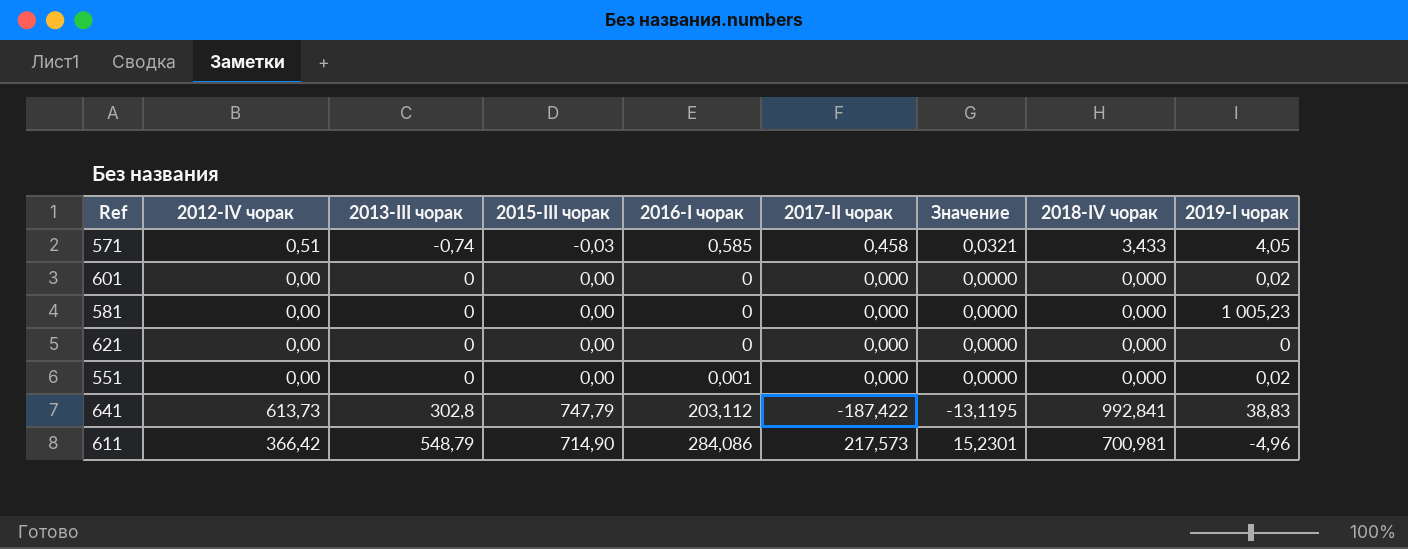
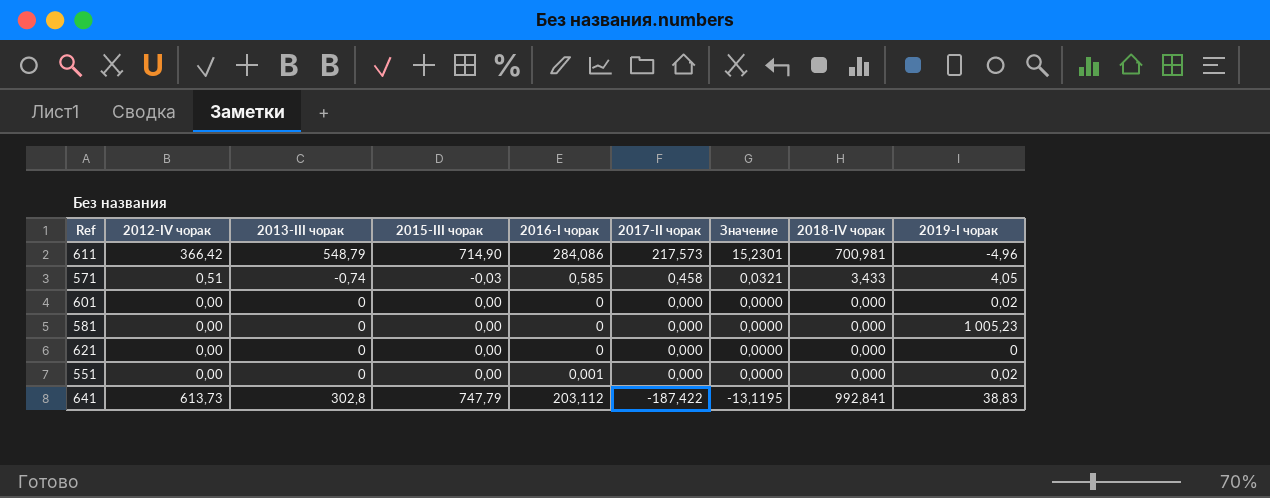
row order: 2013-III чорак ascending -> 2017-II чорак descending

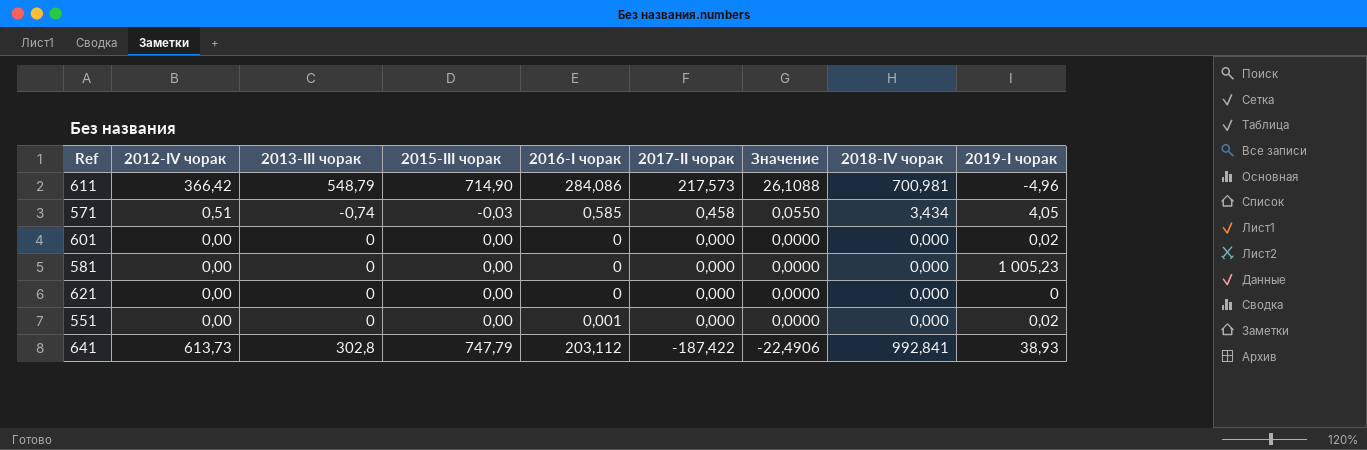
column Значение | formula: [2017-II чорак] * 0,07 -> [2017-II чорак] * 0,12
571 | 2018-IV чорак: 3,433 -> 3,434
641 | 2019-I чорак: 38,83 -> 38,93

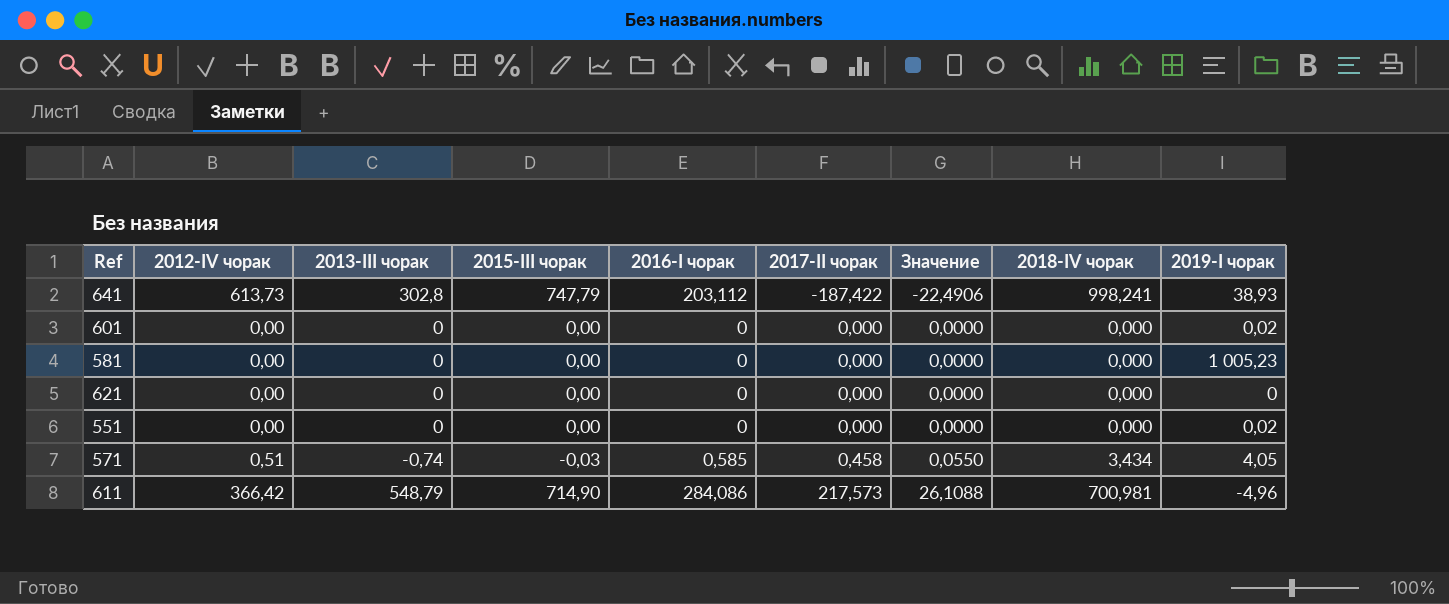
row order: 2017-II чорак descending -> 2017-II чорак ascending
641 | 2018-IV чорак: 992,841 -> 998,241
551 | 2016-I чорак: 0,001 -> 0

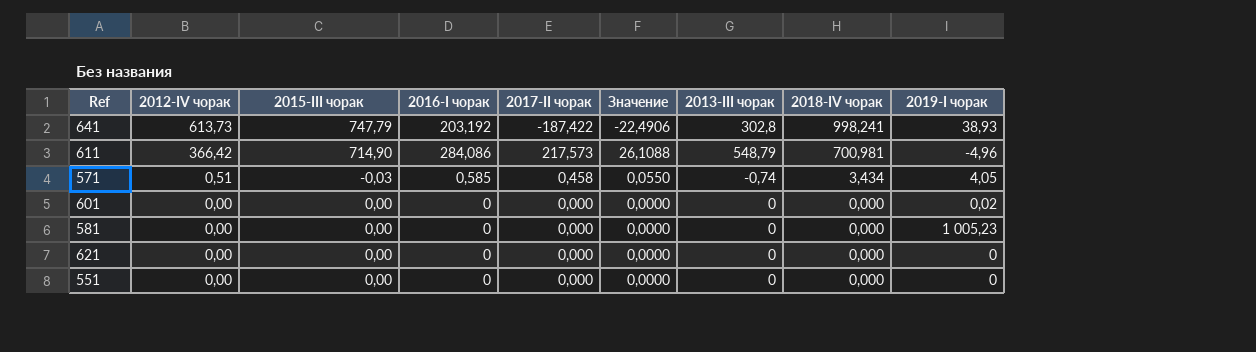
row order: 2017-II чорак ascending -> 2012-IV чорак descending
column 2013-III чорак | position: 3 -> 7
641 | 2016-I чорак: 203,112 -> 203,192
551 | 2019-I чорак: 0,02 -> 0

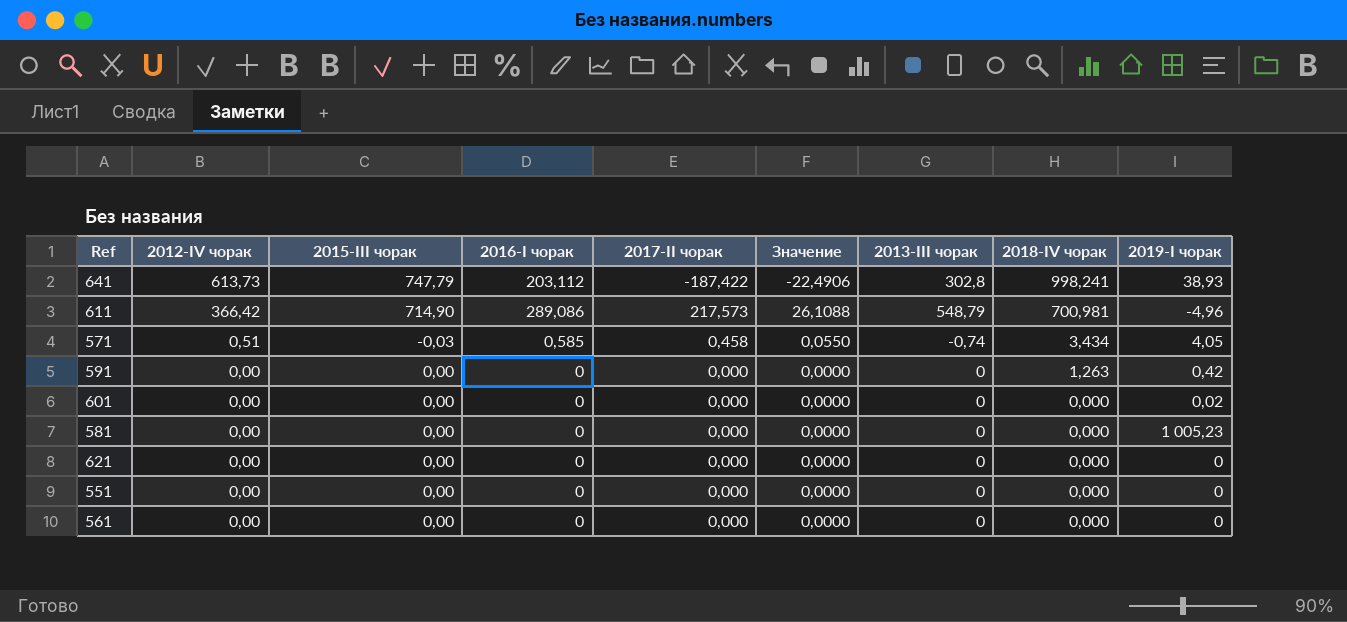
641 | 2016-I чорак: 203,192 -> 203,112
611 | 2016-I чорак: 284,086 -> 289,086
row 591: none -> 0,00 | 0,00 | 0 | 0,000 | 0,0000 | 0 | 1,263 | 0,42
row 561: none -> 0,00 | 0,00 | 0 | 0,000 | 0,0000 | 0 | 0,000 | 0

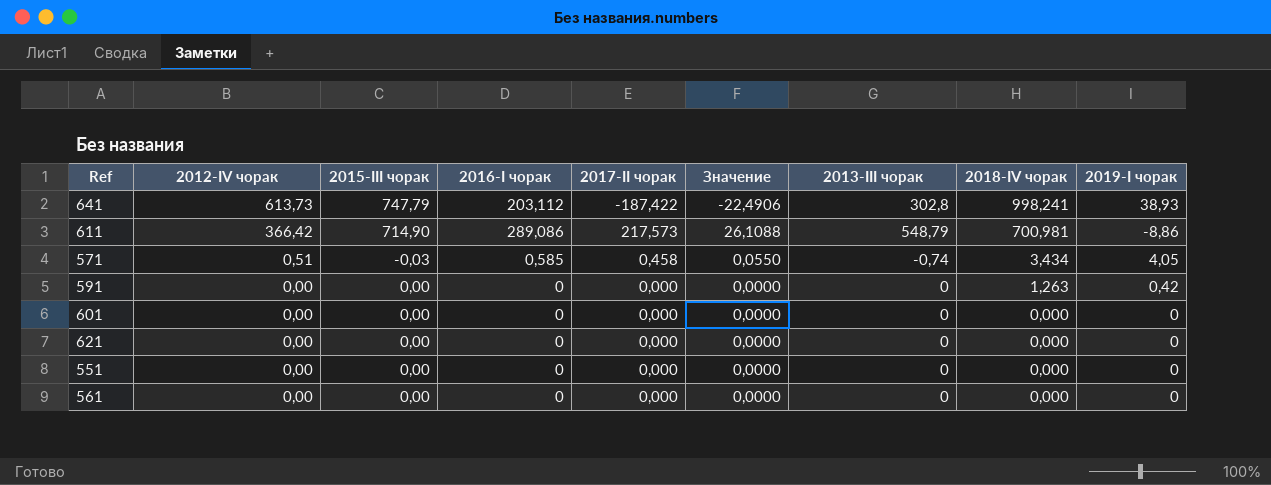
row 581: 0,00 | 0,00 | 0 | 0,000 | 0,0000 | 0 | 0,000 | 1 005,23 -> none
611 | 2019-I чорак: -4,96 -> -8,86
601 | 2019-I чорак: 0,02 -> 0

